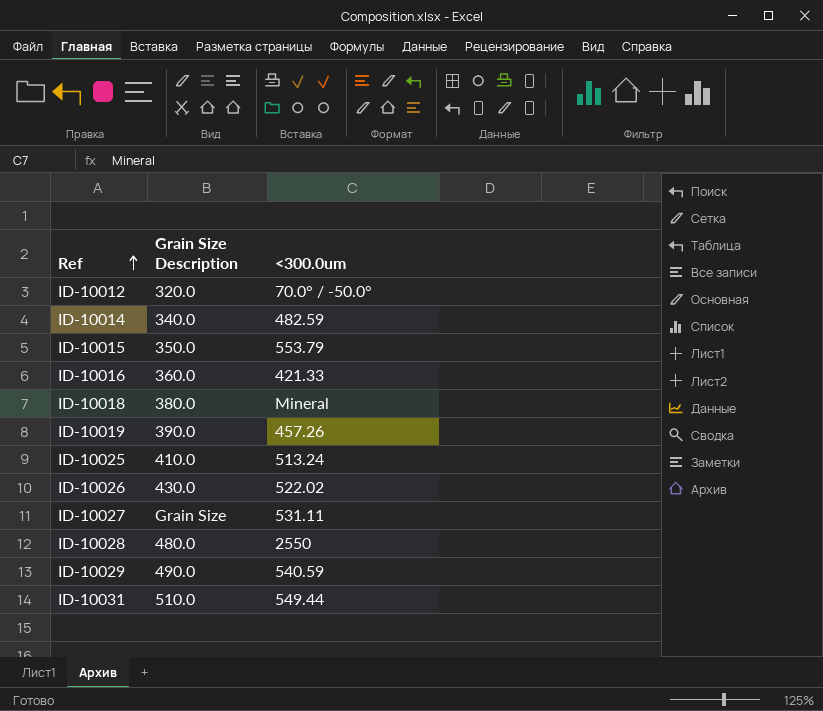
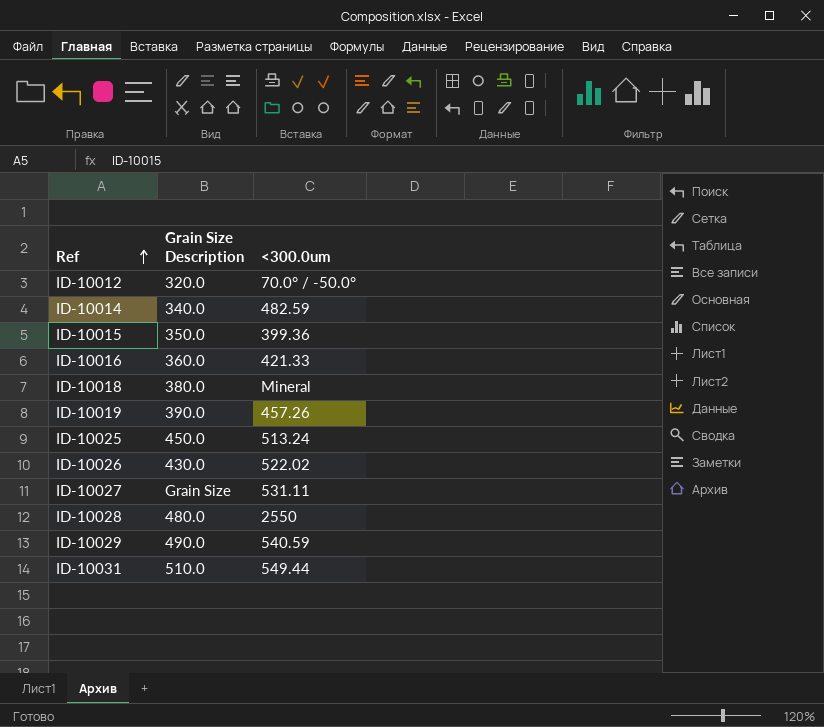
ID-10015 | <300.0um: 553.79 -> 399.36
ID-10025 | Grain Size Description: 410.0 -> 450.0

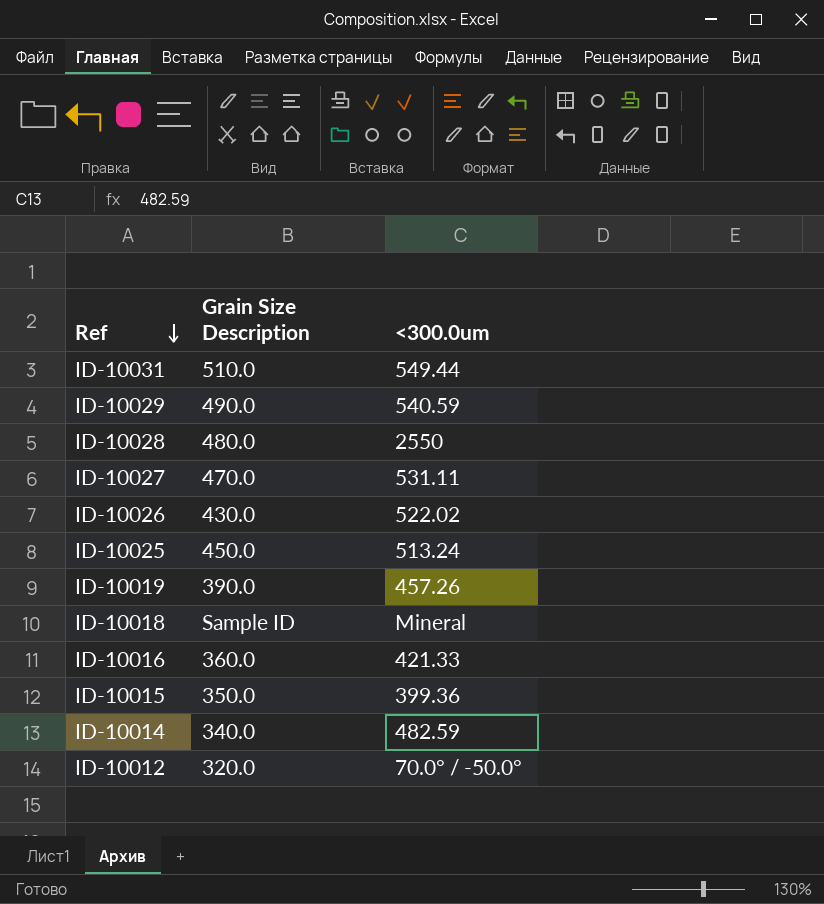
row order: Ref ascending -> Ref descending
ID-10027 | Grain Size Description: Grain Size -> 470.0
ID-10018 | Grain Size Description: 380.0 -> Sample ID

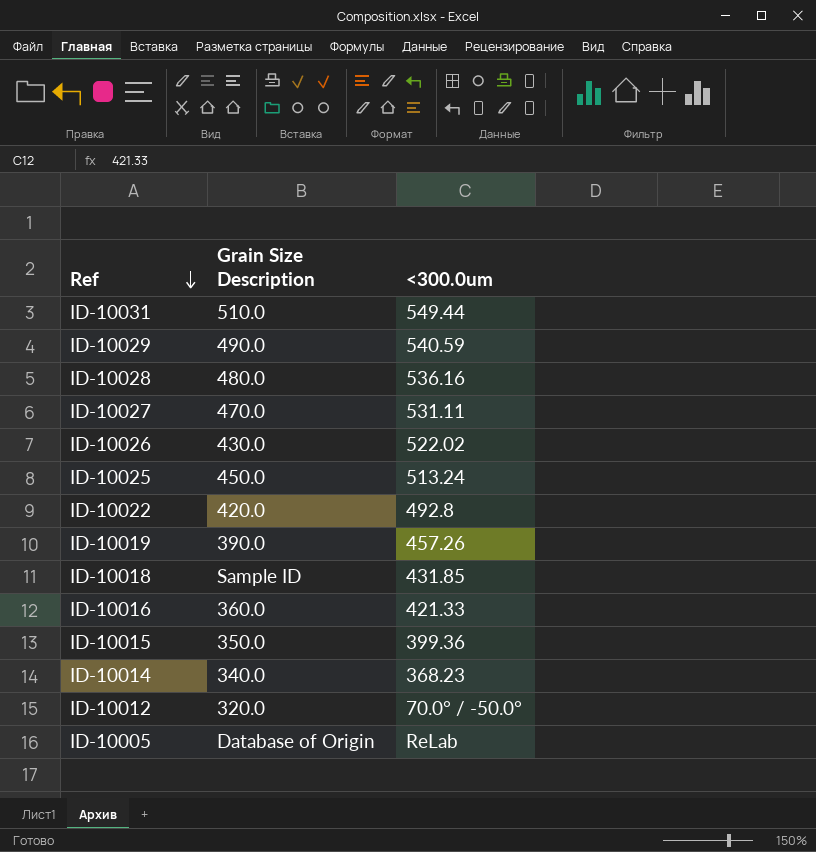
ID-10028 | <300.0um: 2550 -> 536.16
row ID-10022: none -> 420.0 | 492.8
ID-10018 | <300.0um: Mineral -> 431.85
ID-10014 | <300.0um: 482.59 -> 368.23
row ID-10005: none -> Database of Origin | ReLab

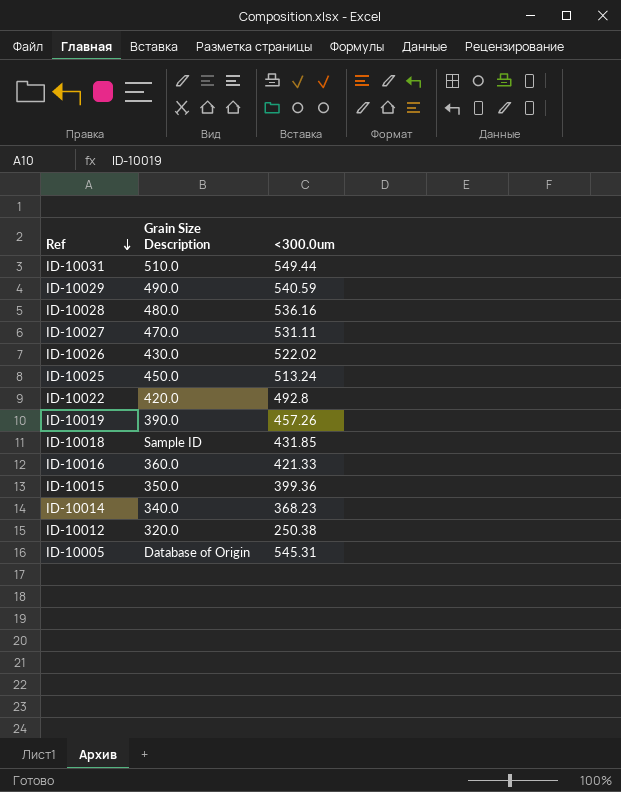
ID-10012 | <300.0um: 70.0° / -50.0° -> 250.38
ID-10005 | <300.0um: ReLab -> 545.31

